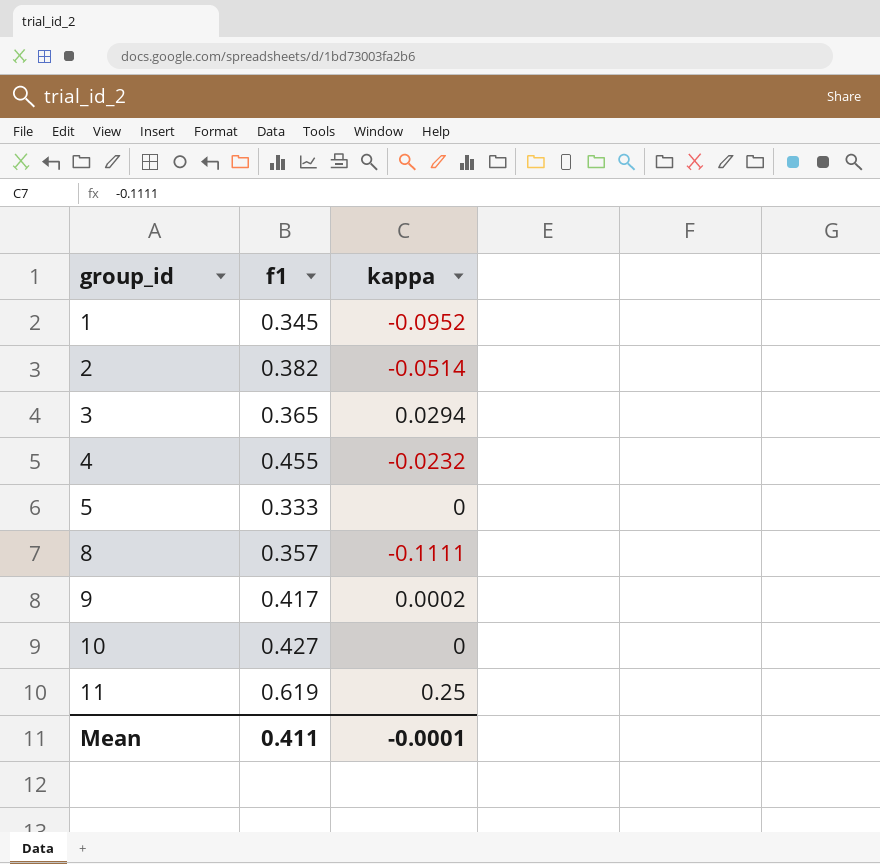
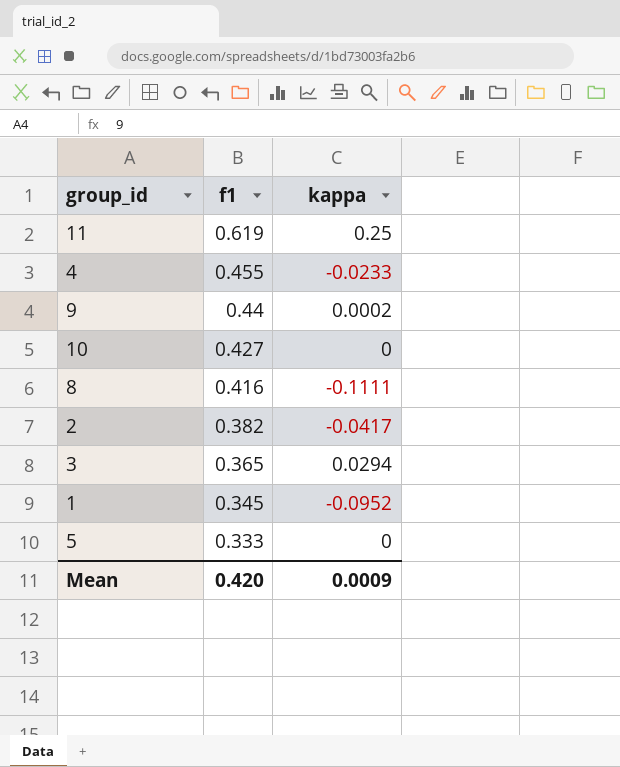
row order: group_id ascending -> f1 descending
4 | kappa: -0.0232 -> -0.0233
9 | f1: 0.417 -> 0.44
8 | f1: 0.357 -> 0.416
2 | kappa: -0.0514 -> -0.0417
Mean | f1: 0.411 -> 0.420
Mean | kappa: -0.0001 -> 0.0009

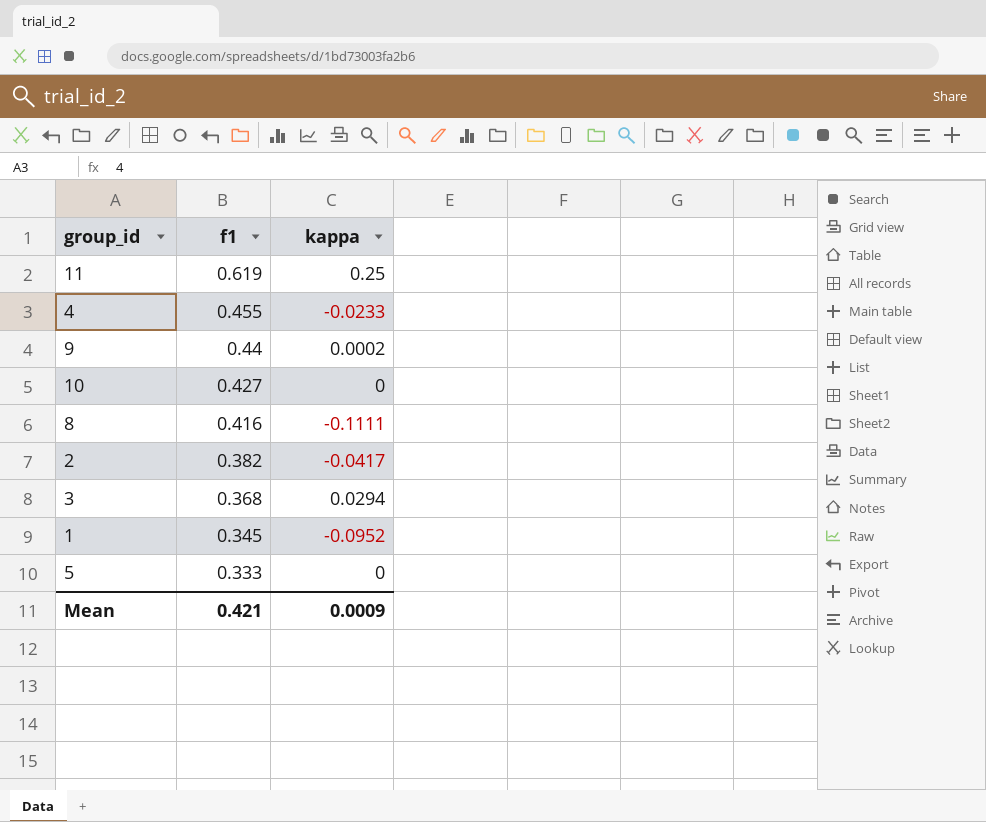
3 | f1: 0.365 -> 0.368
Mean | f1: 0.420 -> 0.421

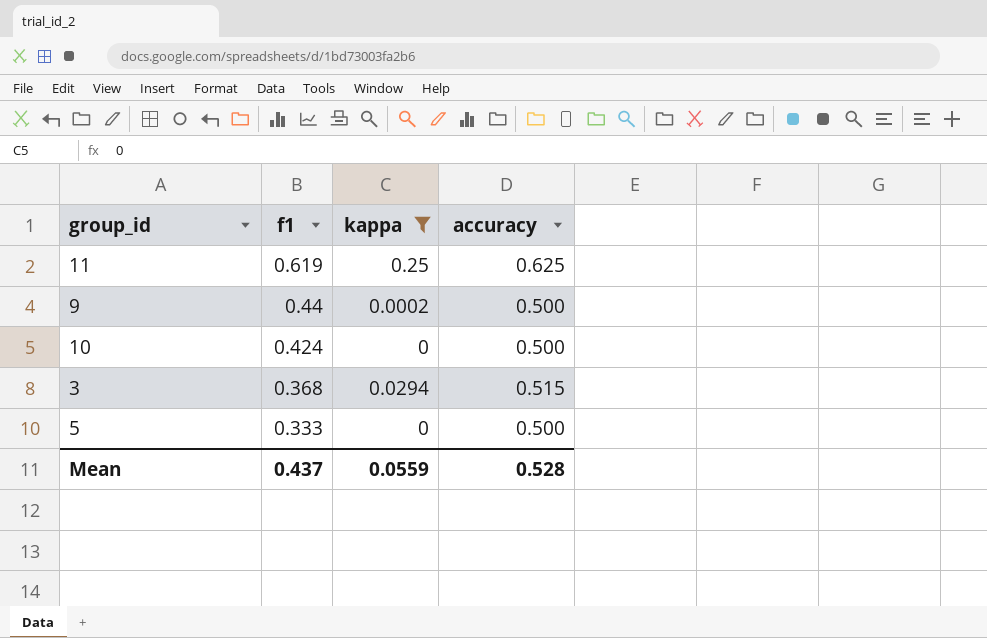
filter: none -> kappa >= 0
column accuracy | position: none -> 4
10 | f1: 0.427 -> 0.424
Mean | f1: 0.421 -> 0.437
Mean | kappa: 0.0009 -> 0.0559

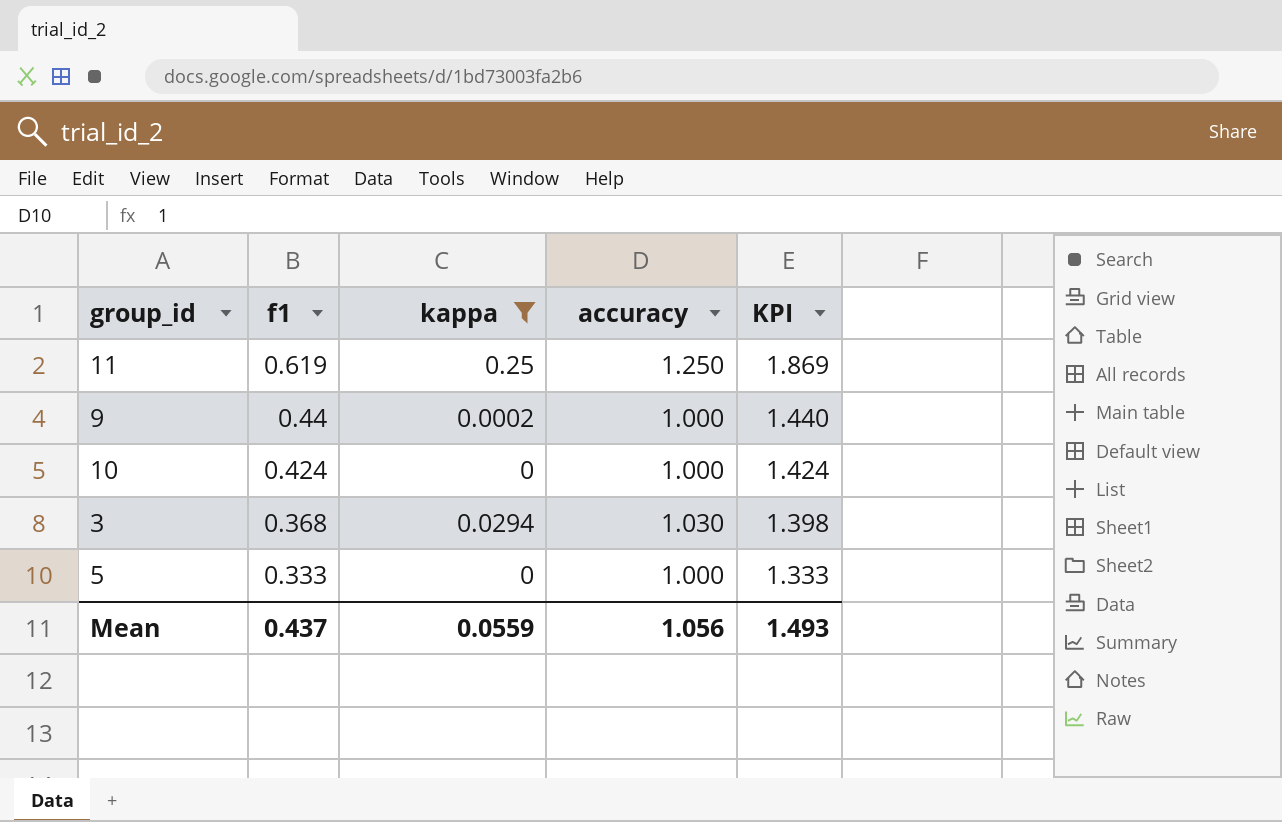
column KPI | formula: none -> [f1] + [accuracy]
11 | accuracy: 0.625 -> 1.250
9 | accuracy: 0.500 -> 1.000
10 | accuracy: 0.500 -> 1.000
3 | accuracy: 0.515 -> 1.030
5 | accuracy: 0.500 -> 1.000
Mean | accuracy: 0.528 -> 1.056

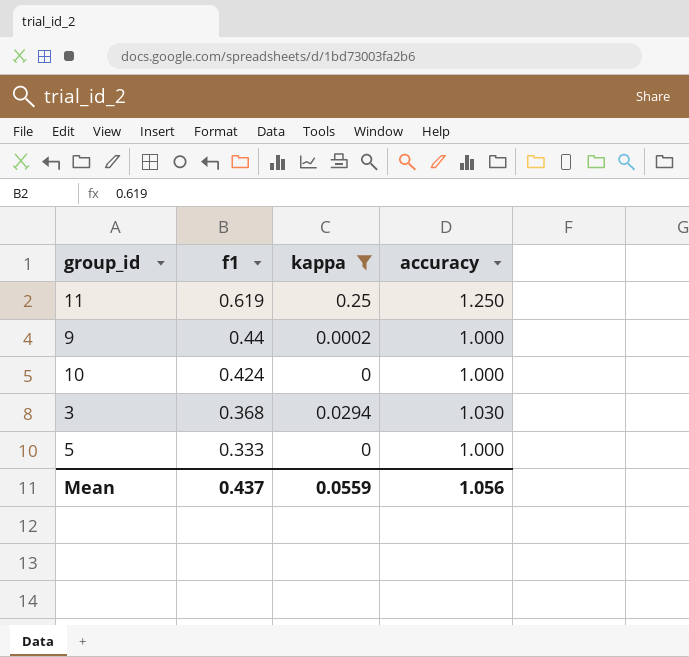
column KPI | formula: [f1] + [accuracy] -> none

